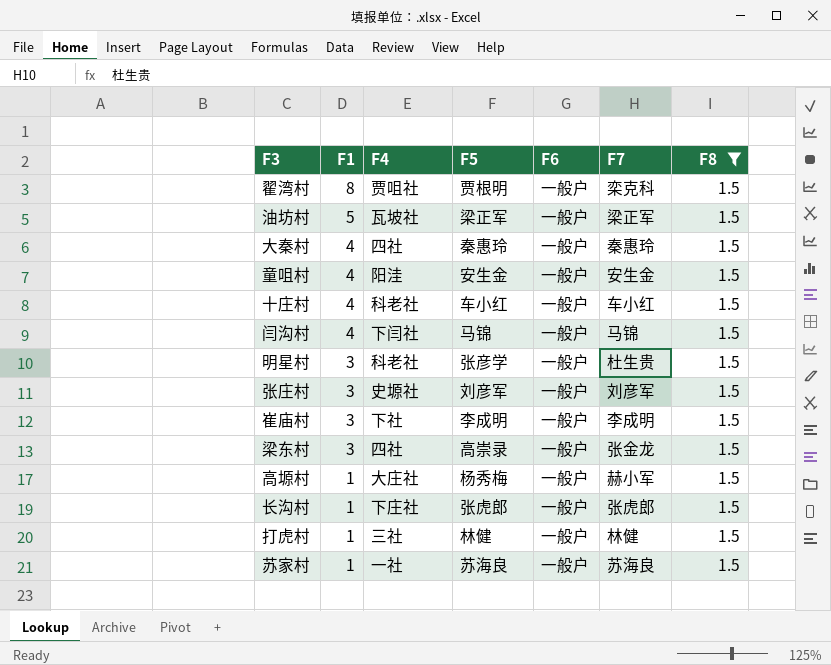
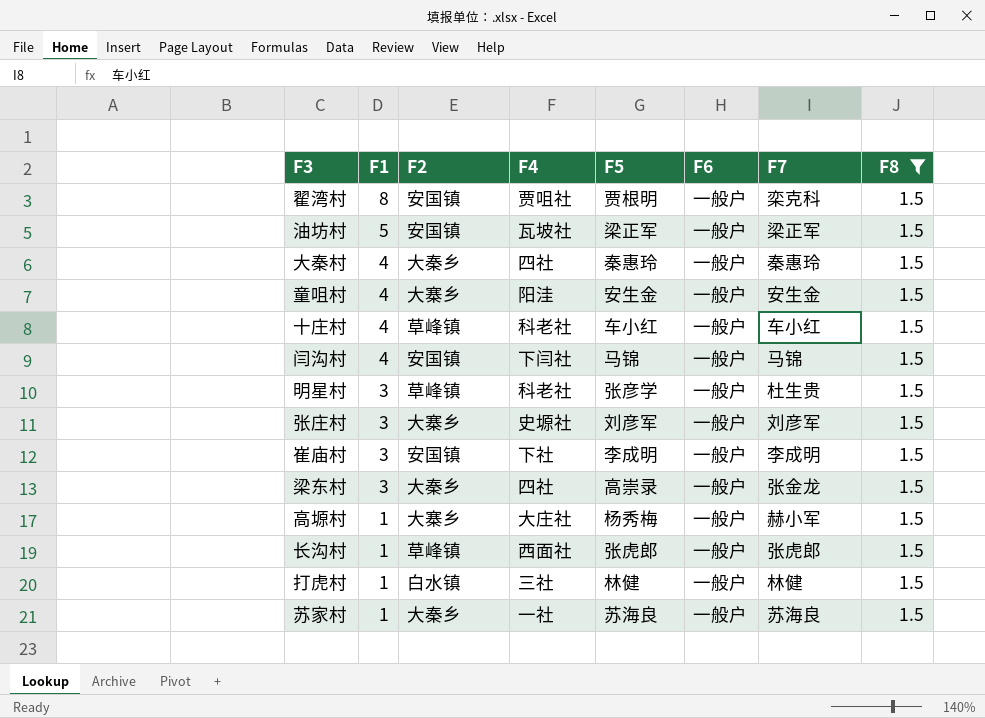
column F2 | position: none -> 3
长沟村 | F4: 下庄社 -> 西面社

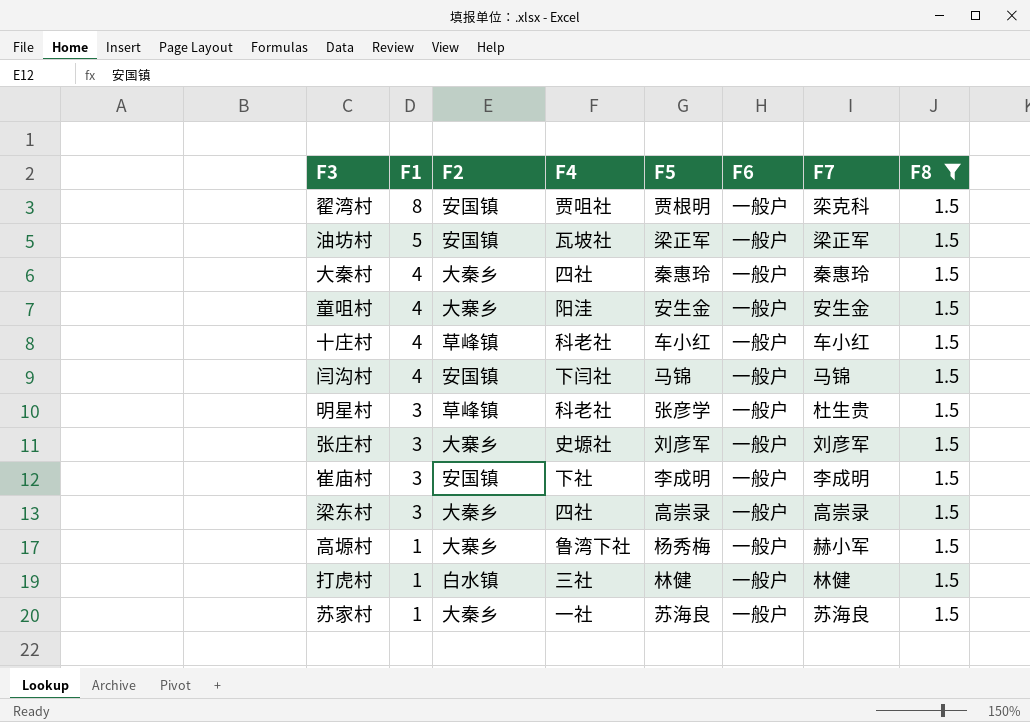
row 长沟村: 1 | 草峰镇 | 西面社 | 张虎郎 | 一般户 | 张虎郎 | 1.5 -> none
梁东村 | F7: 张金龙 -> 高崇录
高塬村 | F4: 大庄社 -> 鲁湾下社

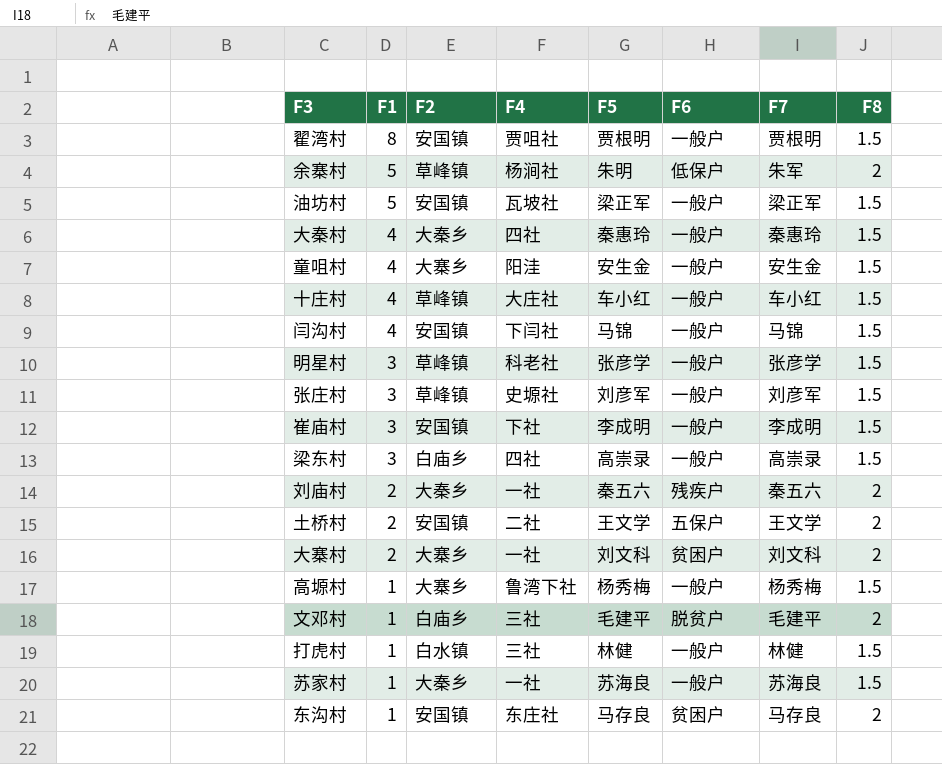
filter: F8 = 1.5 -> none
翟湾村 | F7: 栾克科 -> 贾根明
十庄村 | F4: 科老社 -> 大庄社
明星村 | F7: 杜生贵 -> 张彦学
张庄村 | F2: 大寨乡 -> 草峰镇
梁东村 | F2: 大秦乡 -> 白庙乡
高塬村 | F7: 赫小军 -> 杨秀梅

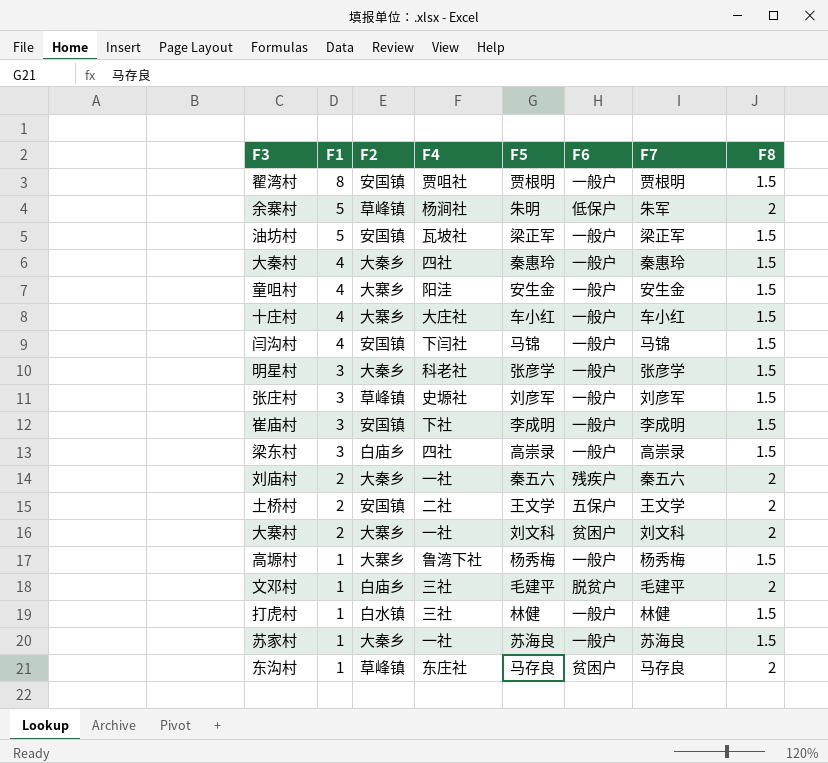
十庄村 | F2: 草峰镇 -> 大寨乡
明星村 | F2: 草峰镇 -> 大秦乡
东沟村 | F2: 安国镇 -> 草峰镇

